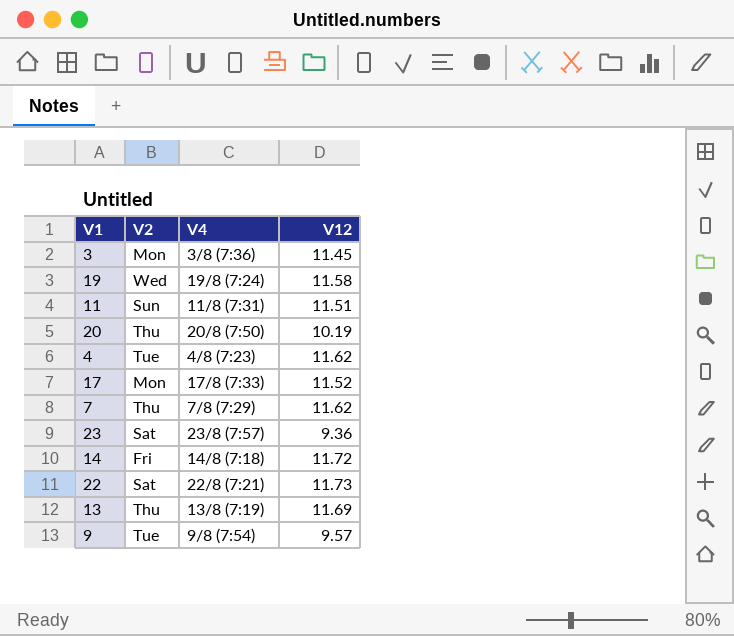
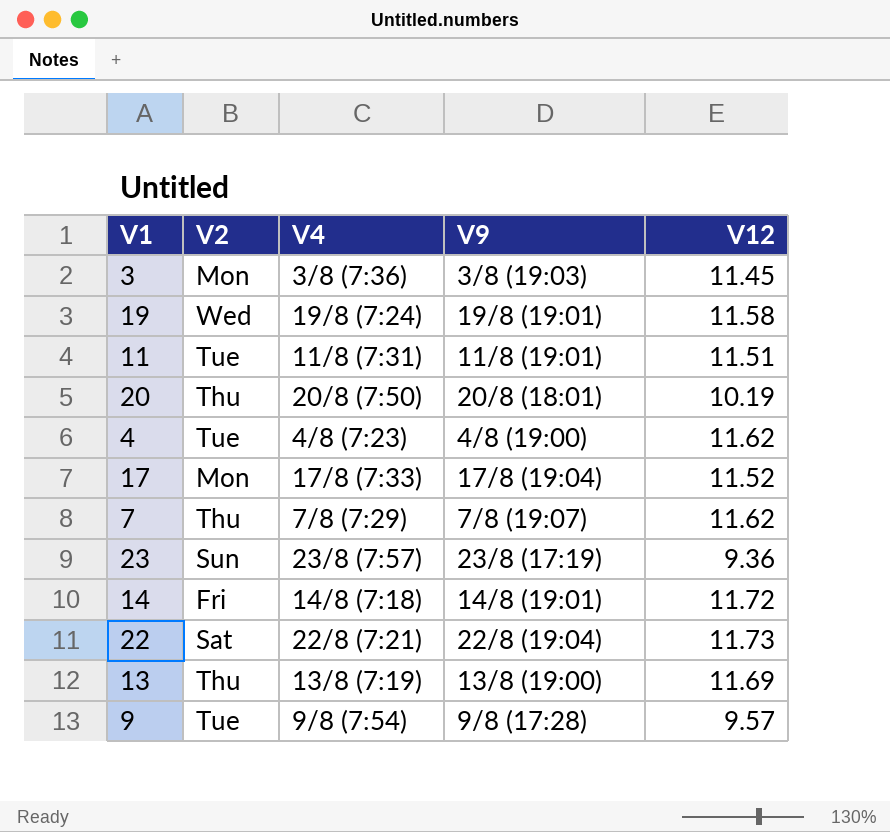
column V9 | position: none -> 4
11 | V2: Sun -> Tue
23 | V2: Sat -> Sun

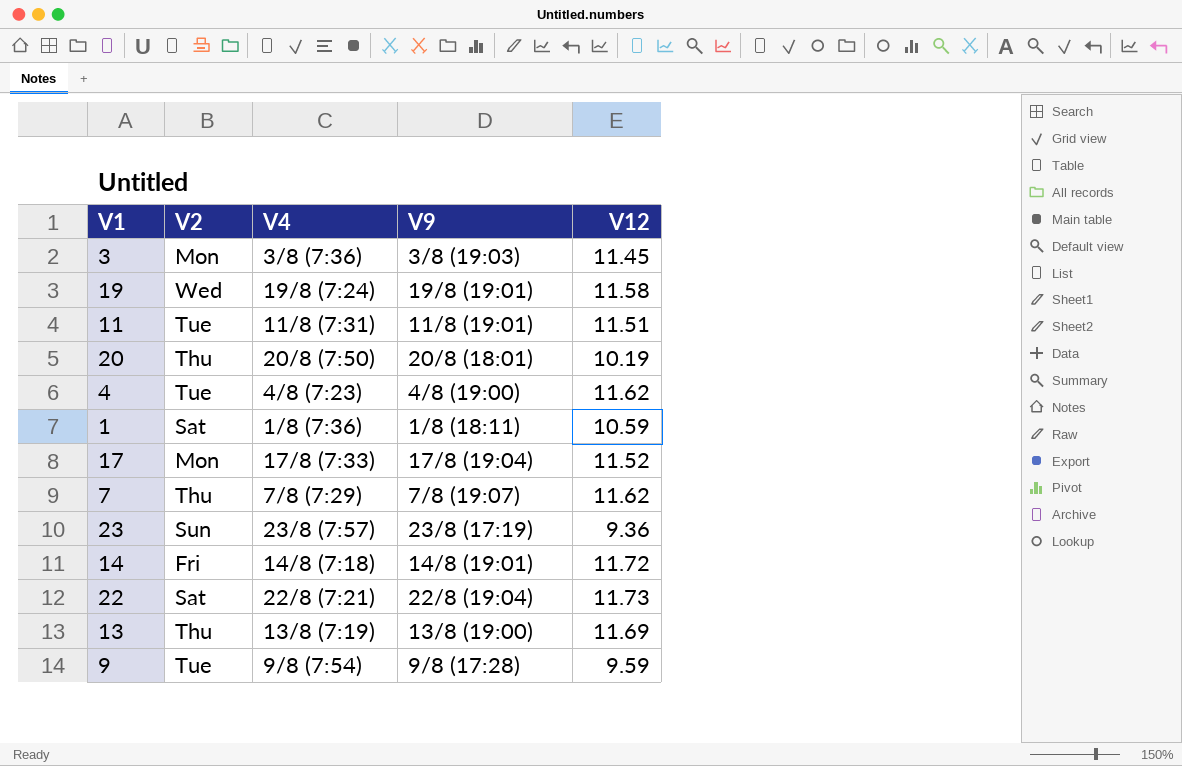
row 1: none -> Sat | 1/8 (7:36) | 1/8 (18:11) | 10.59
9 | V12: 9.57 -> 9.59

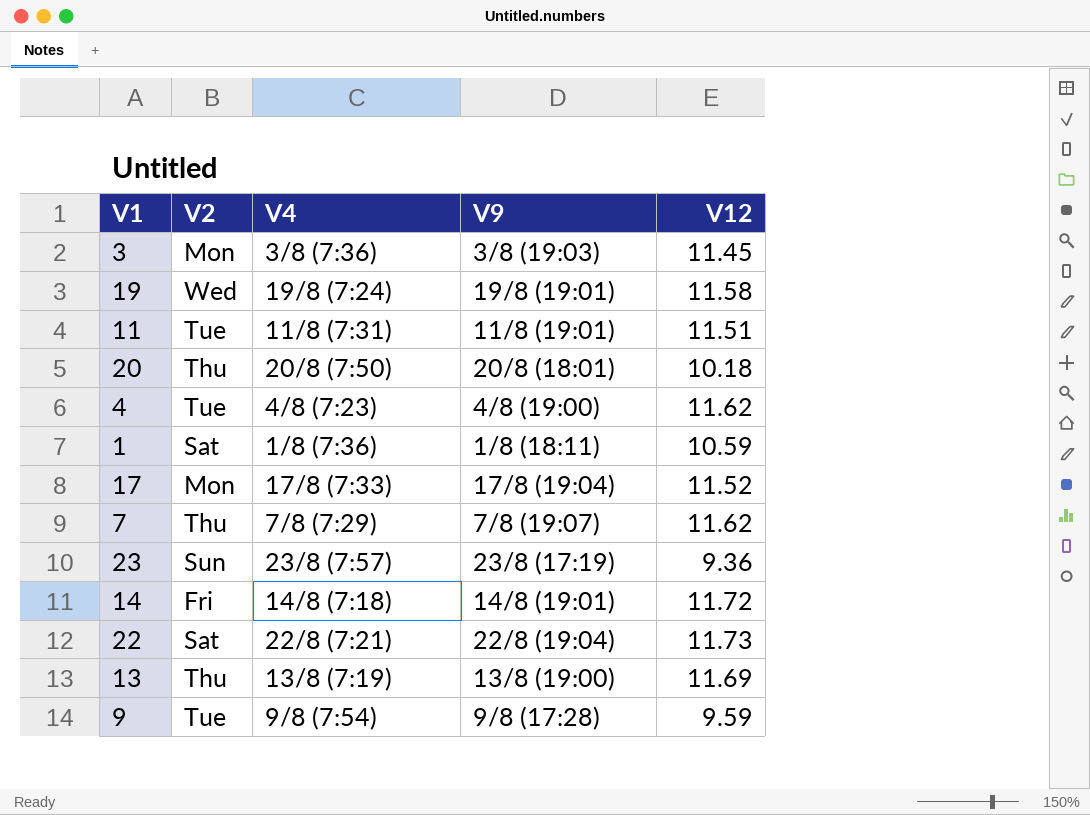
20 | V12: 10.19 -> 10.18

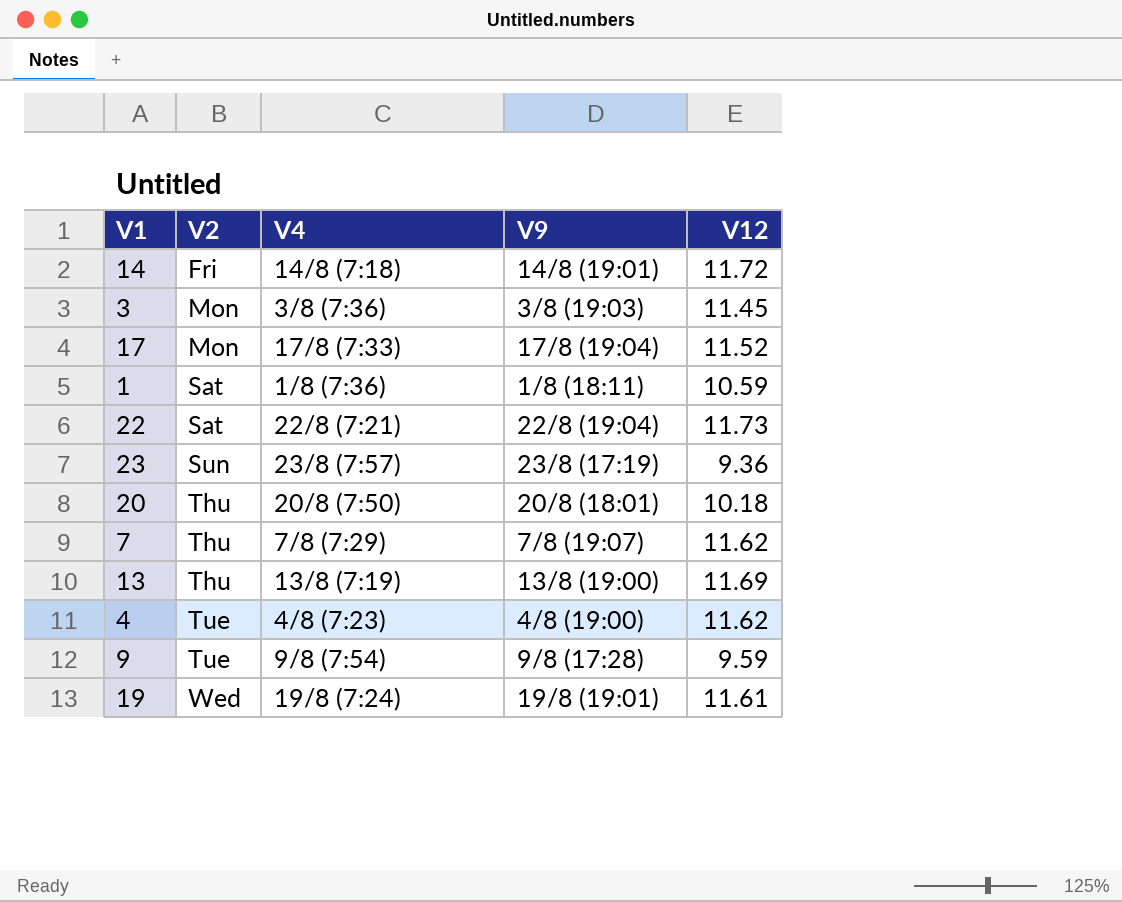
row order: none -> V2 ascending
row 11: Tue | 11/8 (7:31) | 11/8 (19:01) | 11.51 -> none
19 | V12: 11.58 -> 11.61

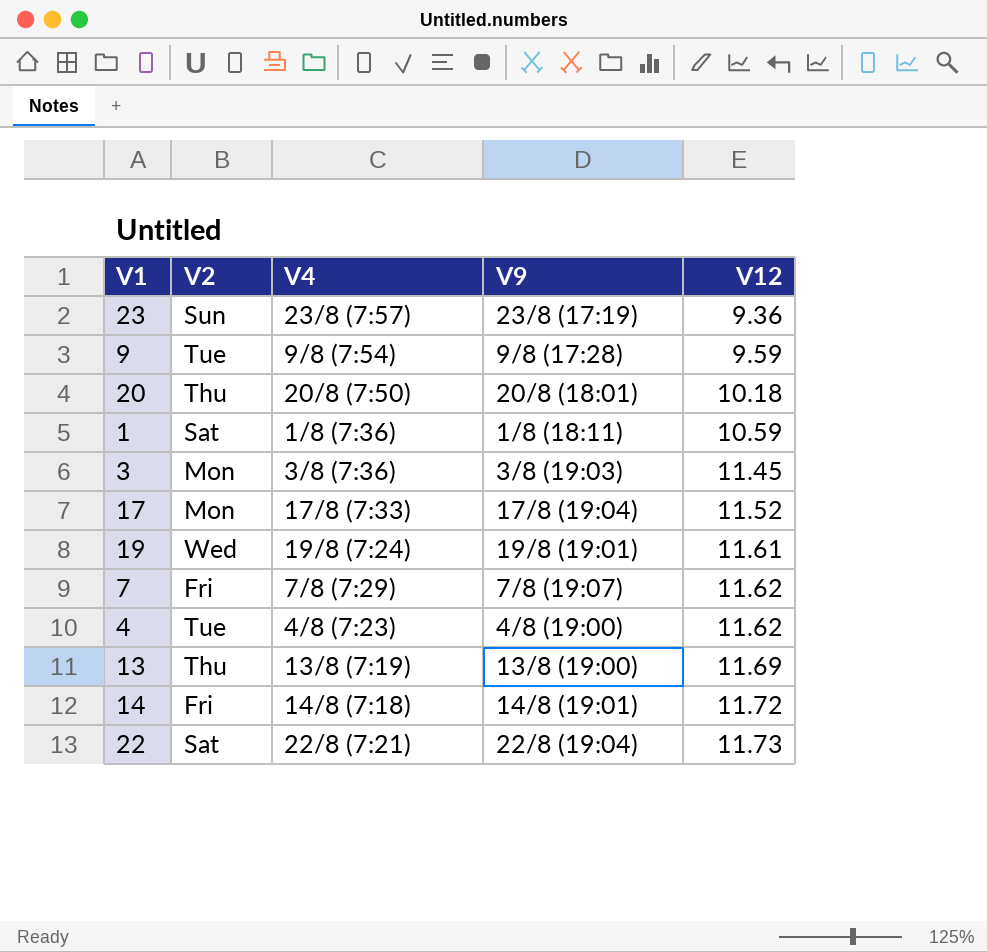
row order: V2 ascending -> V12 ascending
7 | V2: Thu -> Fri

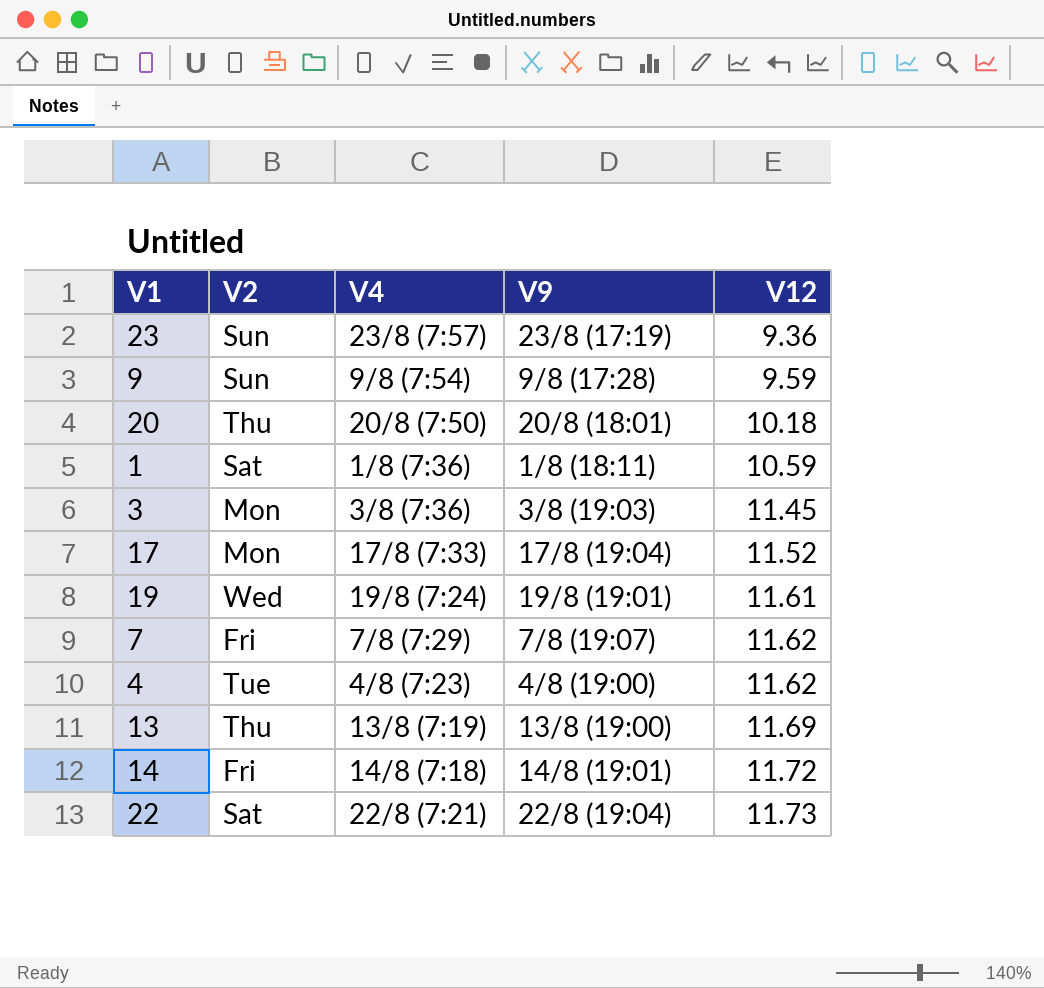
9 | V2: Tue -> Sun

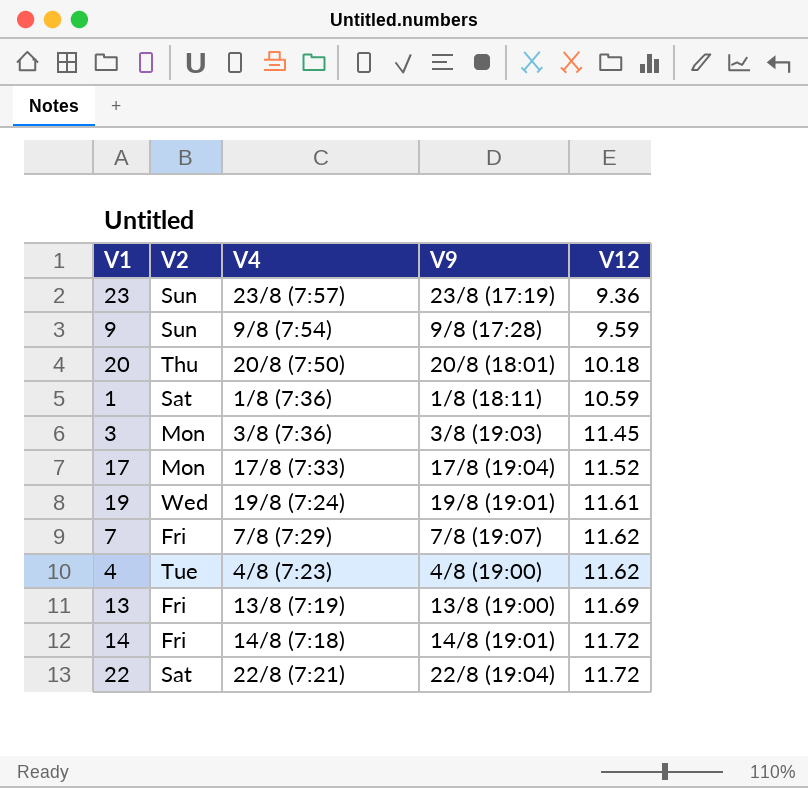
13 | V2: Thu -> Fri
22 | V12: 11.73 -> 11.72

